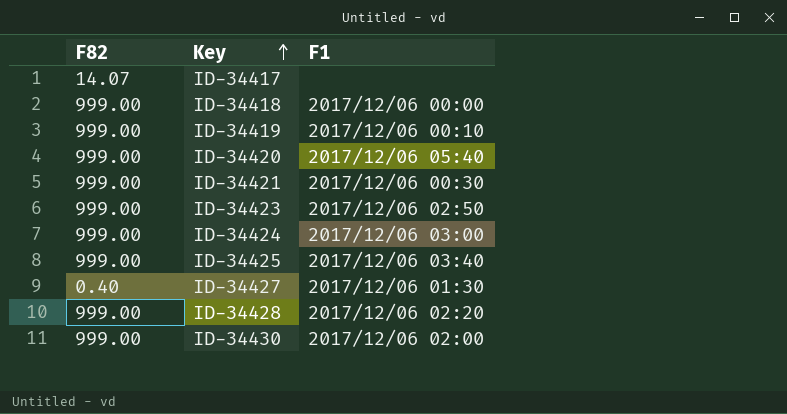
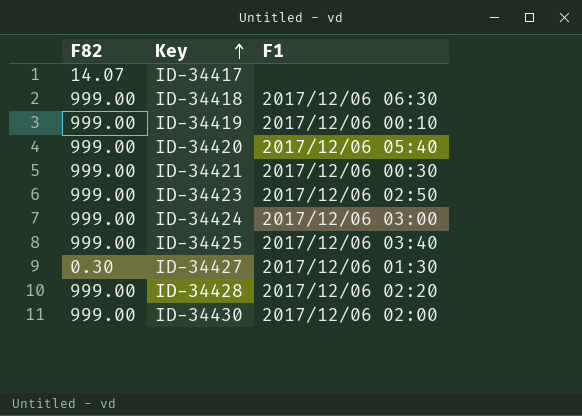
ID-34418 | F1: 2017/12/06 00:00 -> 2017/12/06 06:30
ID-34427 | F82: 0.40 -> 0.30

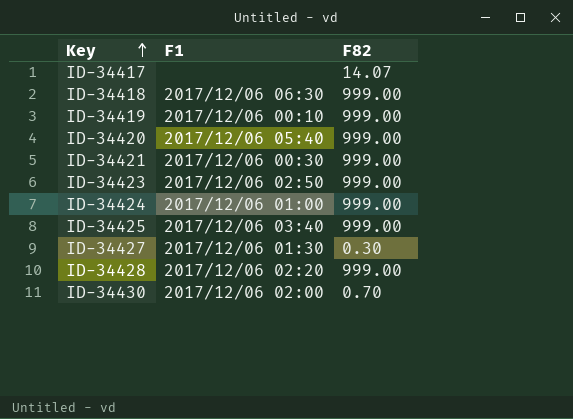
column F82 | position: 1 -> 3
ID-34424 | F1: 2017/12/06 03:00 -> 2017/12/06 01:00
ID-34430 | F82: 999.00 -> 0.70

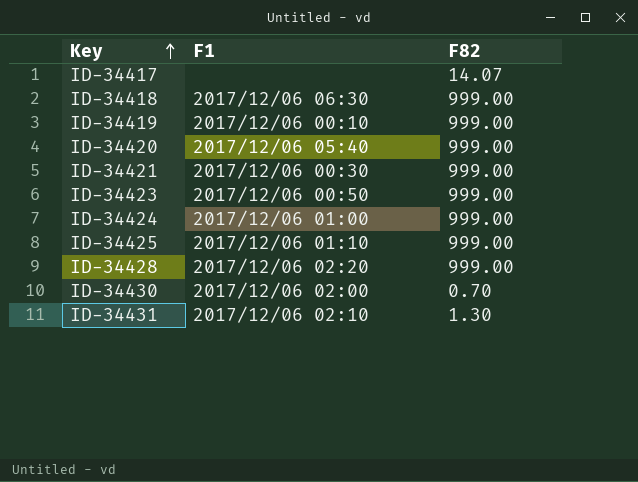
row ID-34427: 2017/12/06 01:30 | 0.30 -> none
ID-34423 | F1: 2017/12/06 02:50 -> 2017/12/06 00:50
ID-34425 | F1: 2017/12/06 03:40 -> 2017/12/06 01:10
row ID-34431: none -> 2017/12/06 02:10 | 1.30

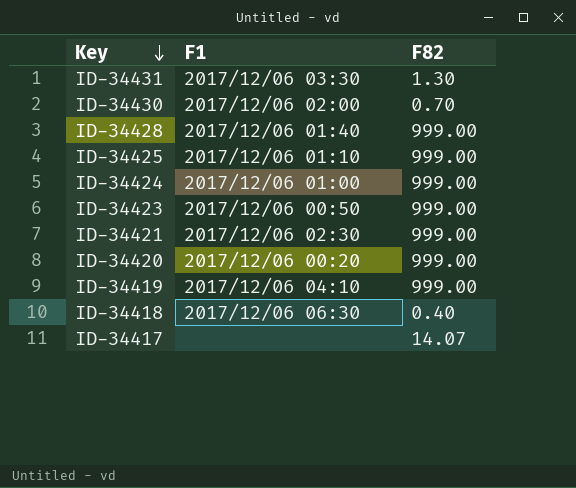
row order: Key ascending -> Key descending
ID-34431 | F1: 2017/12/06 02:10 -> 2017/12/06 03:30
ID-34428 | F1: 2017/12/06 02:20 -> 2017/12/06 01:40
ID-34421 | F1: 2017/12/06 00:30 -> 2017/12/06 02:30
ID-34420 | F1: 2017/12/06 05:40 -> 2017/12/06 00:20
ID-34419 | F1: 2017/12/06 00:10 -> 2017/12/06 04:10
ID-34418 | F82: 999.00 -> 0.40

